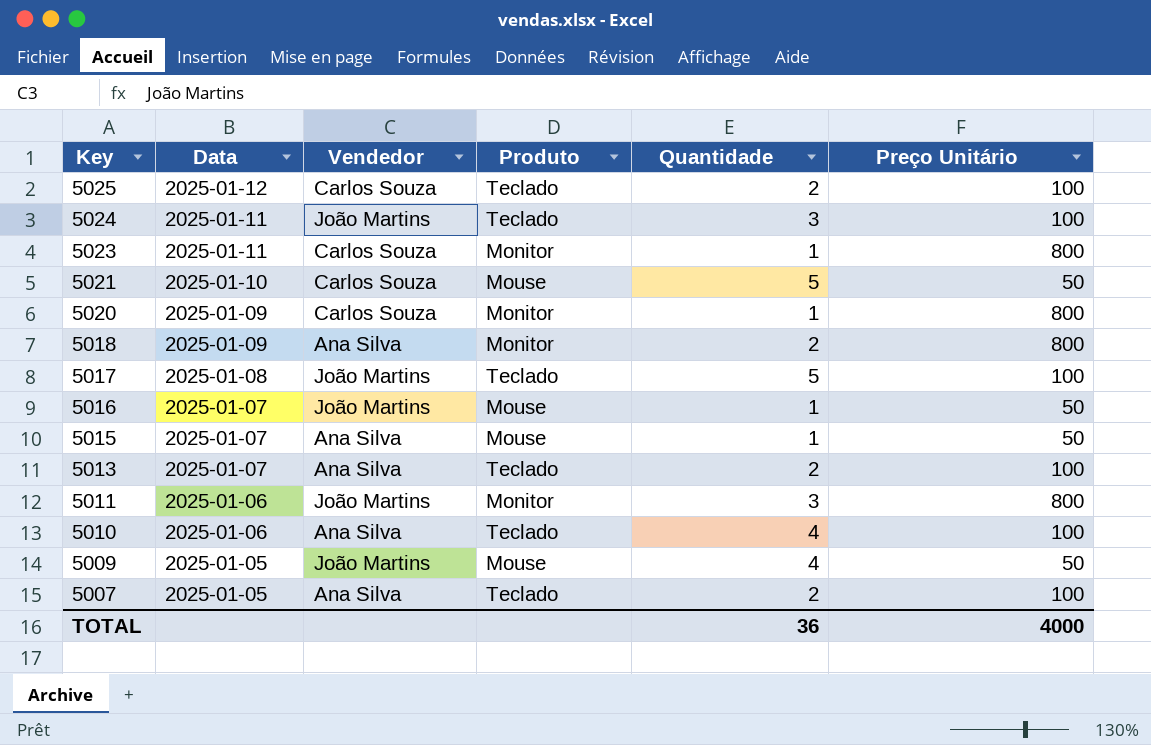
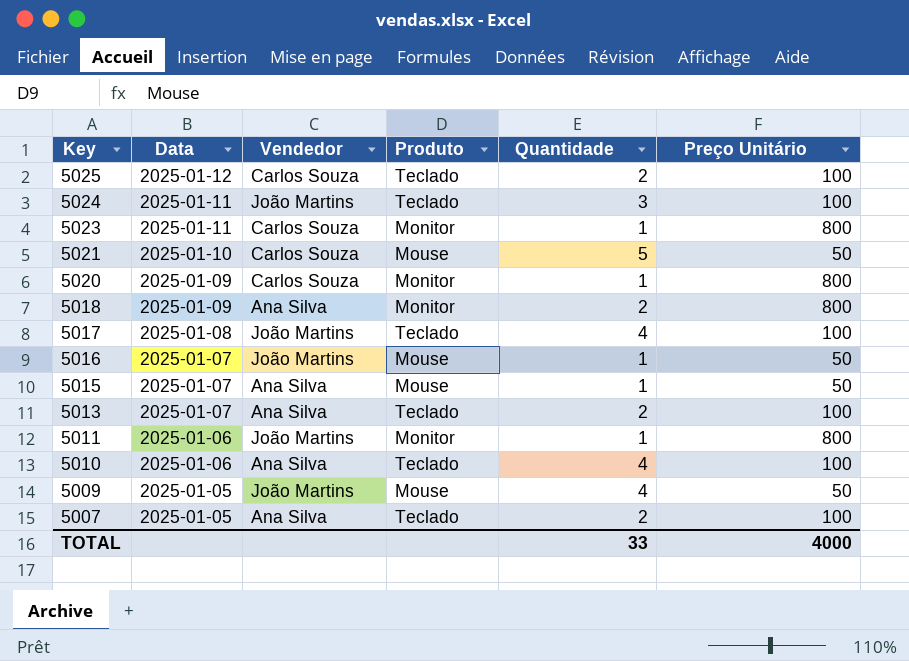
5017 | Quantidade: 5 -> 4
5011 | Quantidade: 3 -> 1
TOTAL | Quantidade: 36 -> 33

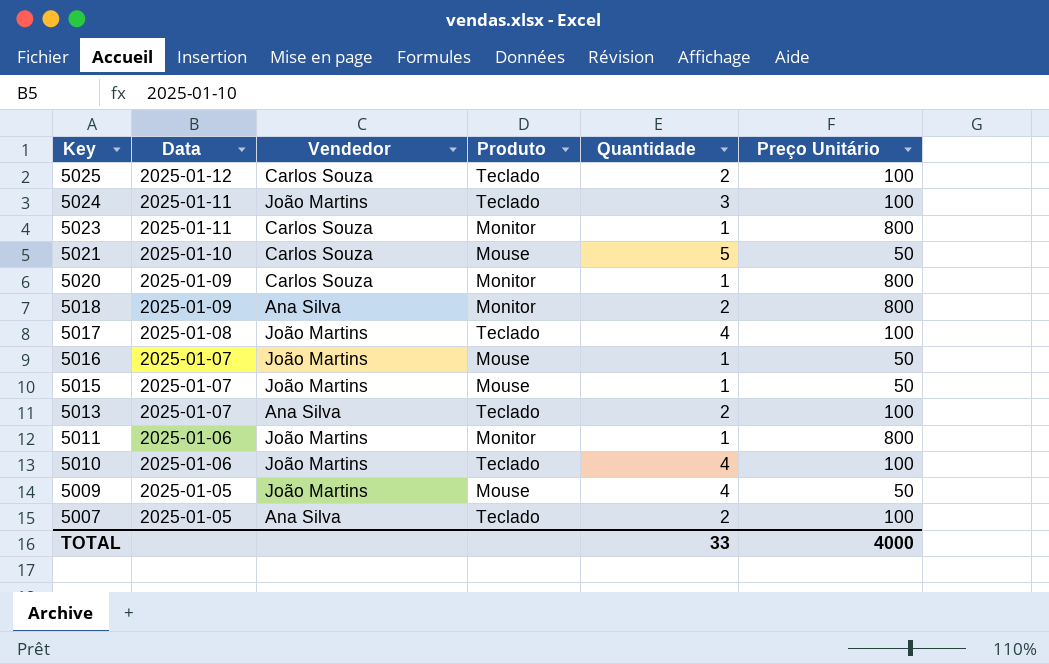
5015 | Vendedor: Ana Silva -> João Martins
5010 | Vendedor: Ana Silva -> João Martins

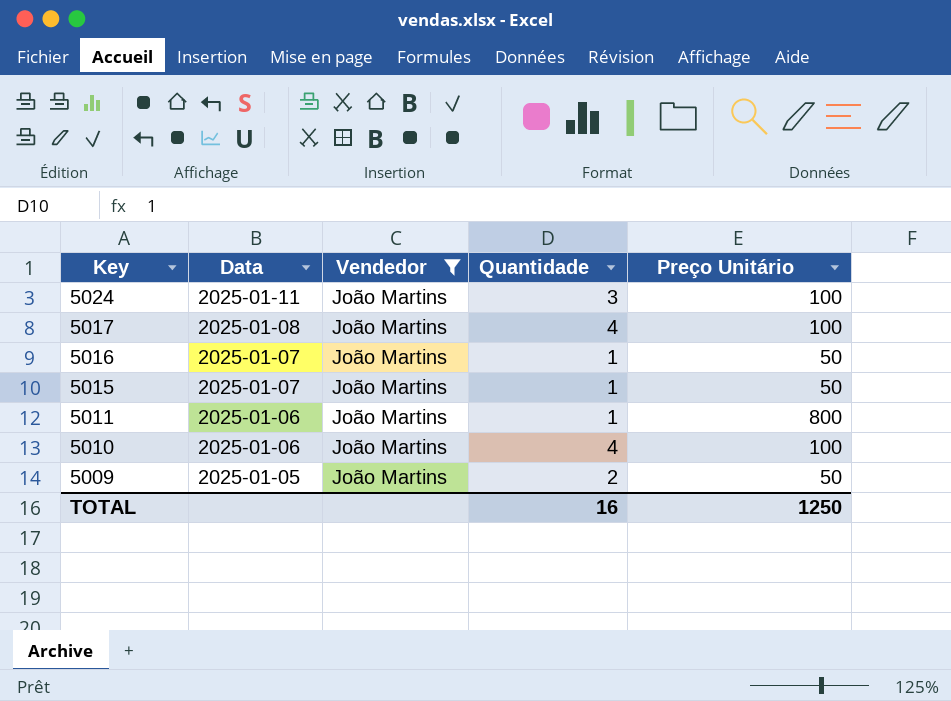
filter: none -> Vendedor = João Martins
column Produto | position: 4 -> none
5009 | Quantidade: 4 -> 2
TOTAL | Quantidade: 33 -> 16
TOTAL | Preço Unitário: 4000 -> 1250

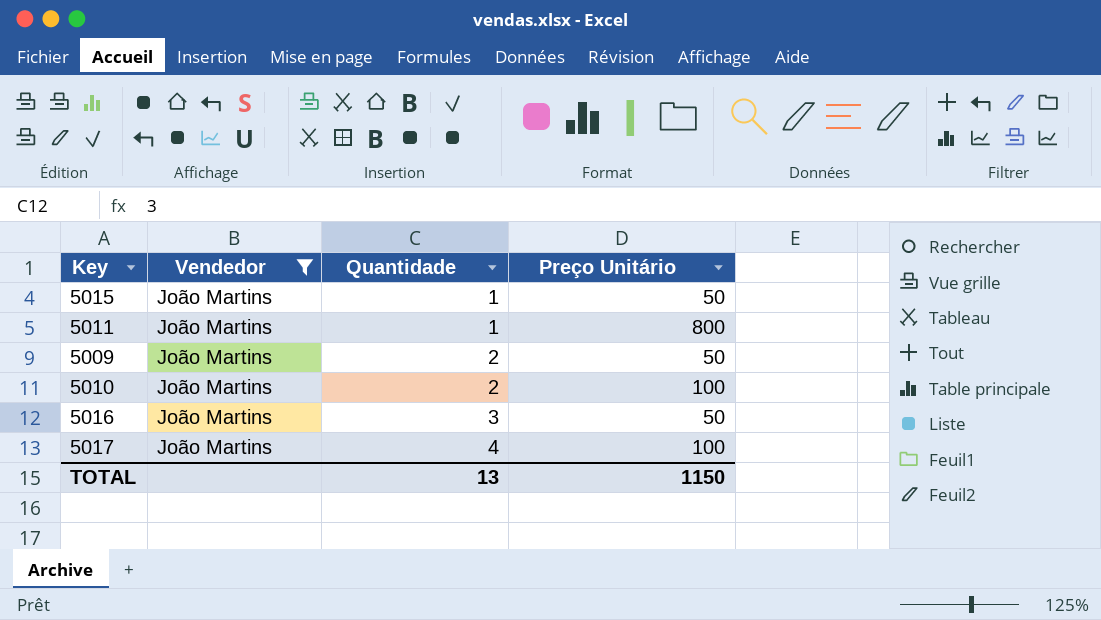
row order: Key descending -> Quantidade ascending
column Data | position: 2 -> none
row 5024: 2025-01-11 | João Martins | 3 | 100 -> none
5010 | Quantidade: 4 -> 2
5016 | Quantidade: 1 -> 3
TOTAL | Quantidade: 16 -> 13
TOTAL | Preço Unitário: 1250 -> 1150

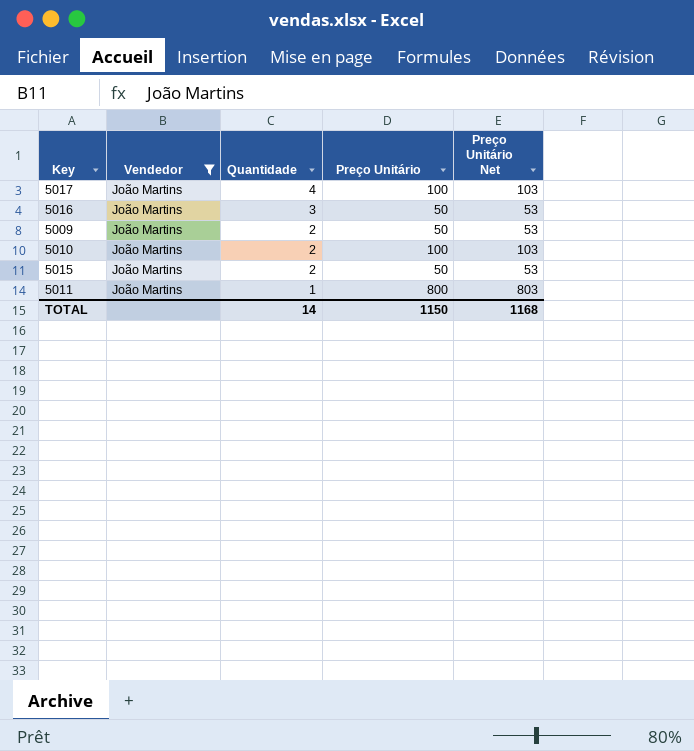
row order: Quantidade ascending -> Quantidade descending
column Preço Unitário Net | formula: none -> [Preço Unitário] + 3
5015 | Quantidade: 1 -> 2
TOTAL | Quantidade: 13 -> 14

